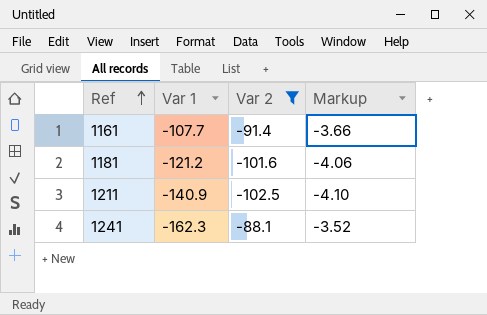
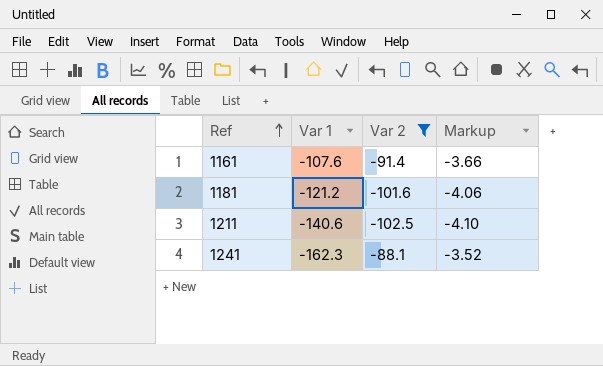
1161 | Var 1: -107.7 -> -107.6
1211 | Var 1: -140.9 -> -140.6

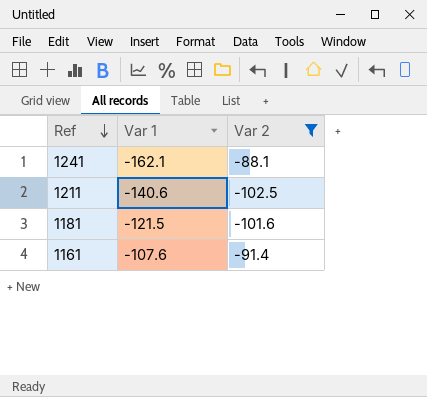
row order: Ref ascending -> Ref descending
column Markup | formula: [Var 2] * 0.04 -> none
1241 | Var 1: -162.3 -> -162.1
1181 | Var 1: -121.2 -> -121.5

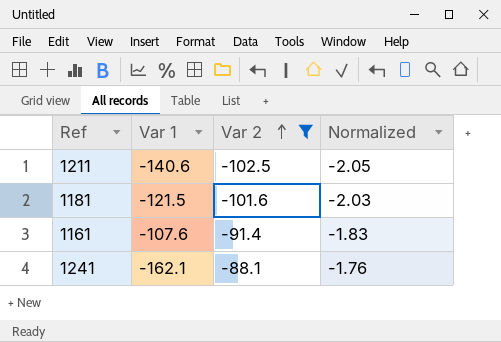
row order: Ref descending -> Var 2 ascending
column Normalized | formula: none -> [Var 2] * 0.02

